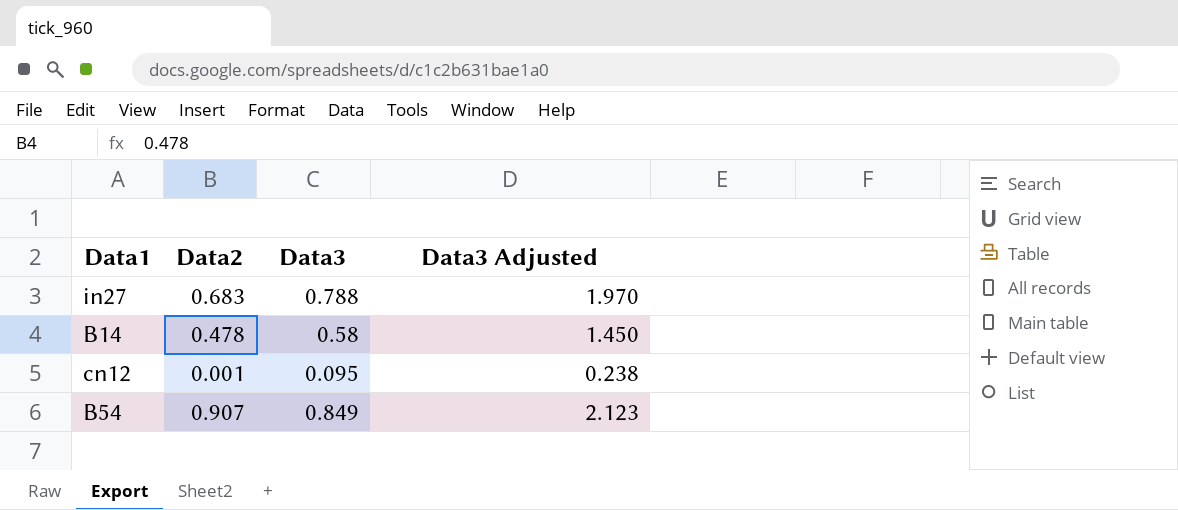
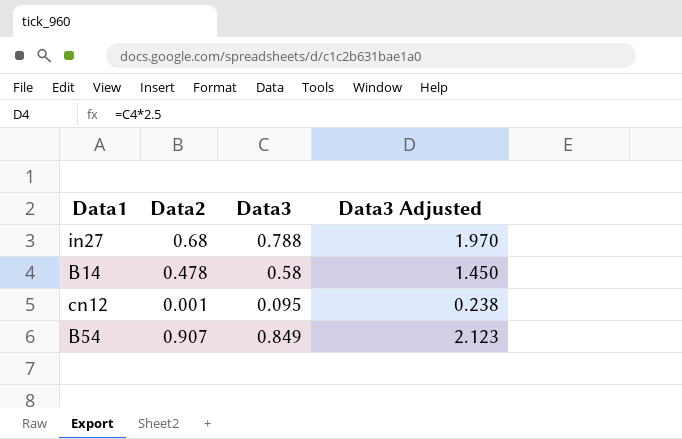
in27 | Data2: 0.683 -> 0.68

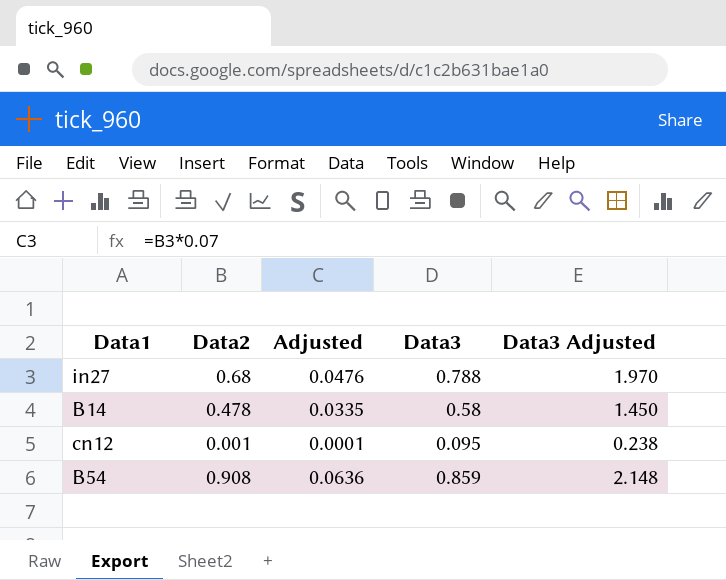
column Adjusted | formula: none -> [Data2] * 0.07
B54 | Data2: 0.907 -> 0.908
B54 | Data3: 0.849 -> 0.859
B54 | Data3 Adjusted: 2.123 -> 2.148

